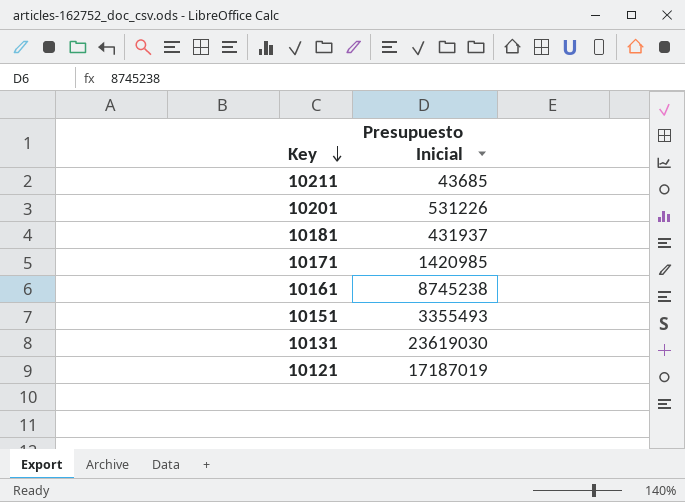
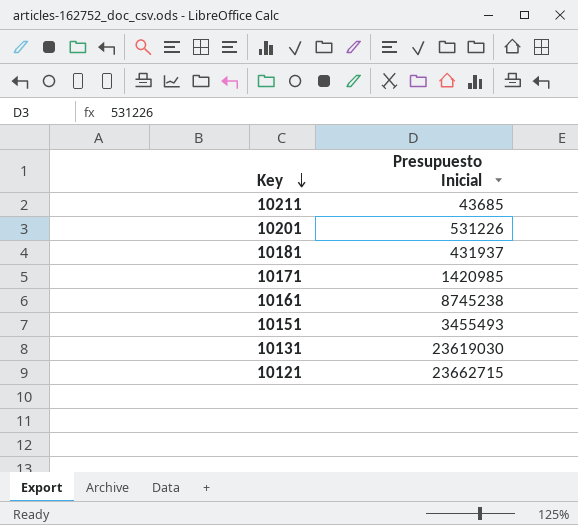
10151 | Presupuesto Inicial: 3355493 -> 3455493
10121 | Presupuesto Inicial: 17187019 -> 23662715

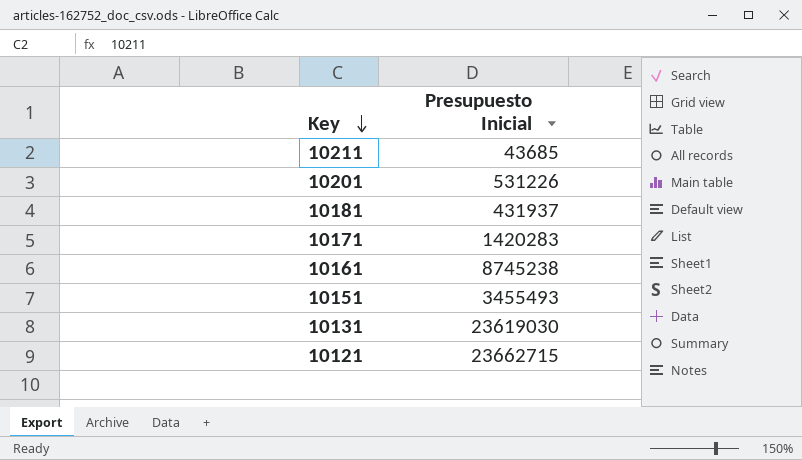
10171 | Presupuesto Inicial: 1420985 -> 1420283

